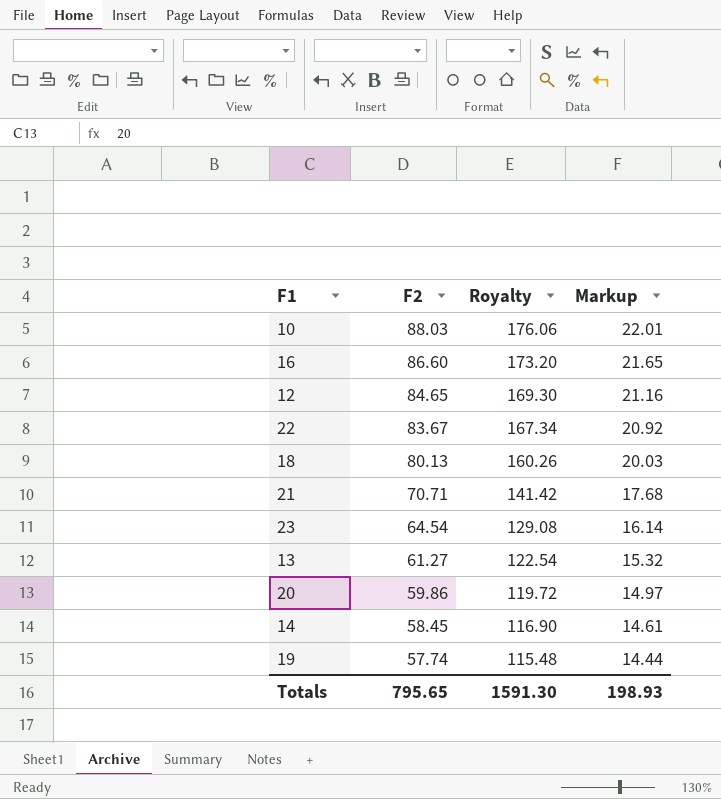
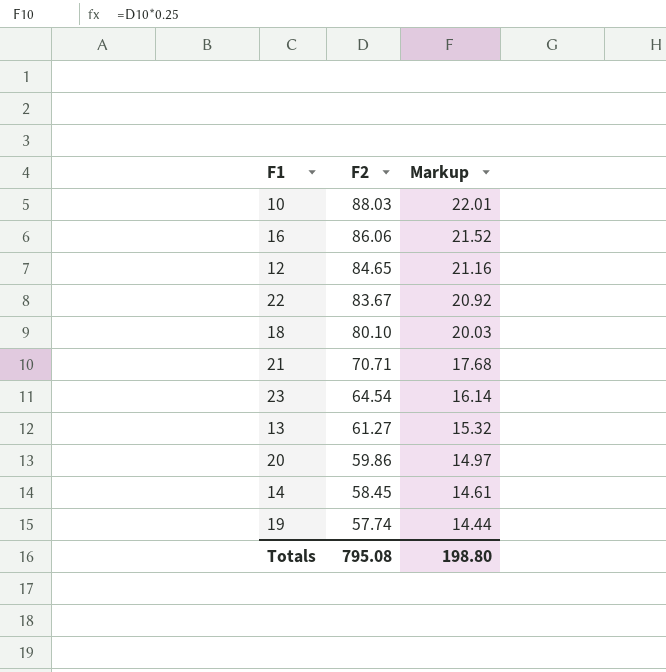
column Royalty | formula: [F2] * 2 -> none
16 | F2: 86.60 -> 86.06
16 | Markup: 21.65 -> 21.52
18 | F2: 80.13 -> 80.10
Totals | F2: 795.65 -> 795.08
Totals | Markup: 198.93 -> 198.80

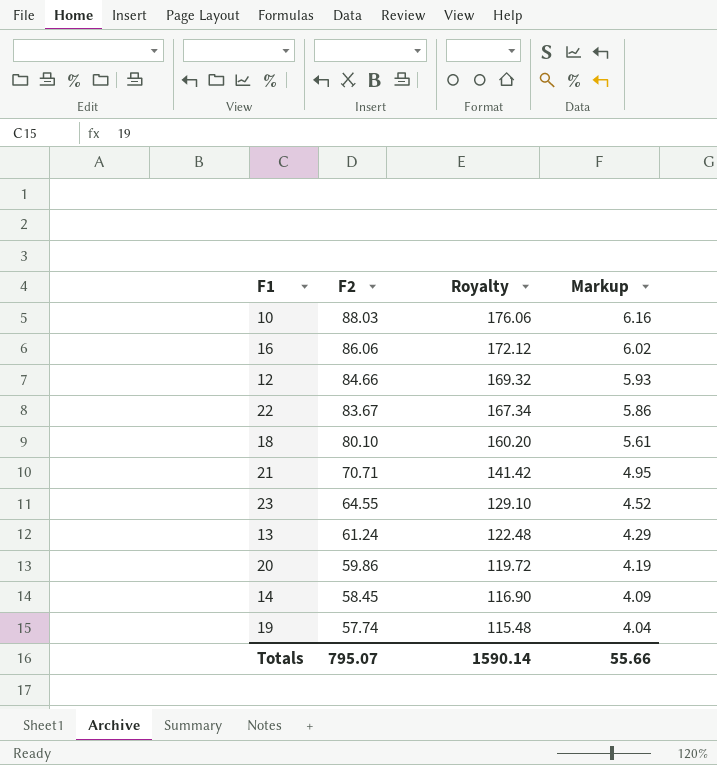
column Royalty | formula: none -> [F2] * 2
column Markup | formula: [F2] * 0.25 -> [F2] * 0.07
12 | F2: 84.65 -> 84.66
23 | F2: 64.54 -> 64.55
13 | F2: 61.27 -> 61.24
Totals | F2: 795.08 -> 795.07
Totals | Markup: 198.80 -> 55.66

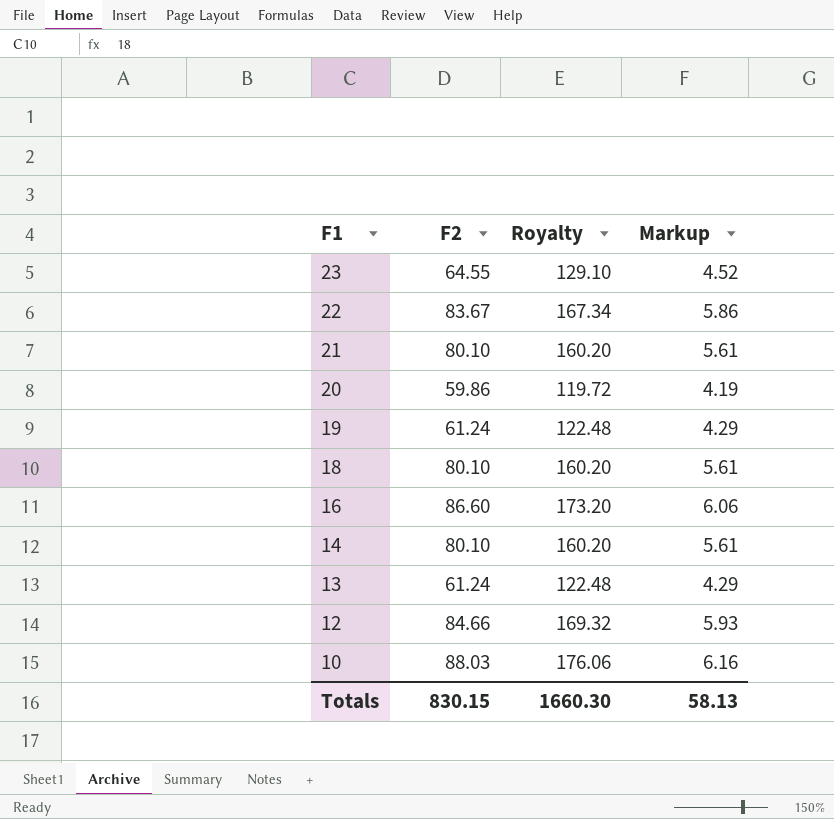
row order: F2 descending -> F1 descending
21 | F2: 70.71 -> 80.10
21 | Royalty: 141.42 -> 160.20
21 | Markup: 4.95 -> 5.61
19 | F2: 57.74 -> 61.24
19 | Royalty: 115.48 -> 122.48
19 | Markup: 4.04 -> 4.29
16 | F2: 86.06 -> 86.60
16 | Royalty: 172.12 -> 173.20
16 | Markup: 6.02 -> 6.06
14 | F2: 58.45 -> 80.10
14 | Royalty: 116.90 -> 160.20
14 | Markup: 4.09 -> 5.61
Totals | F2: 795.07 -> 830.15
Totals | Royalty: 1590.14 -> 1660.30
Totals | Markup: 55.66 -> 58.13

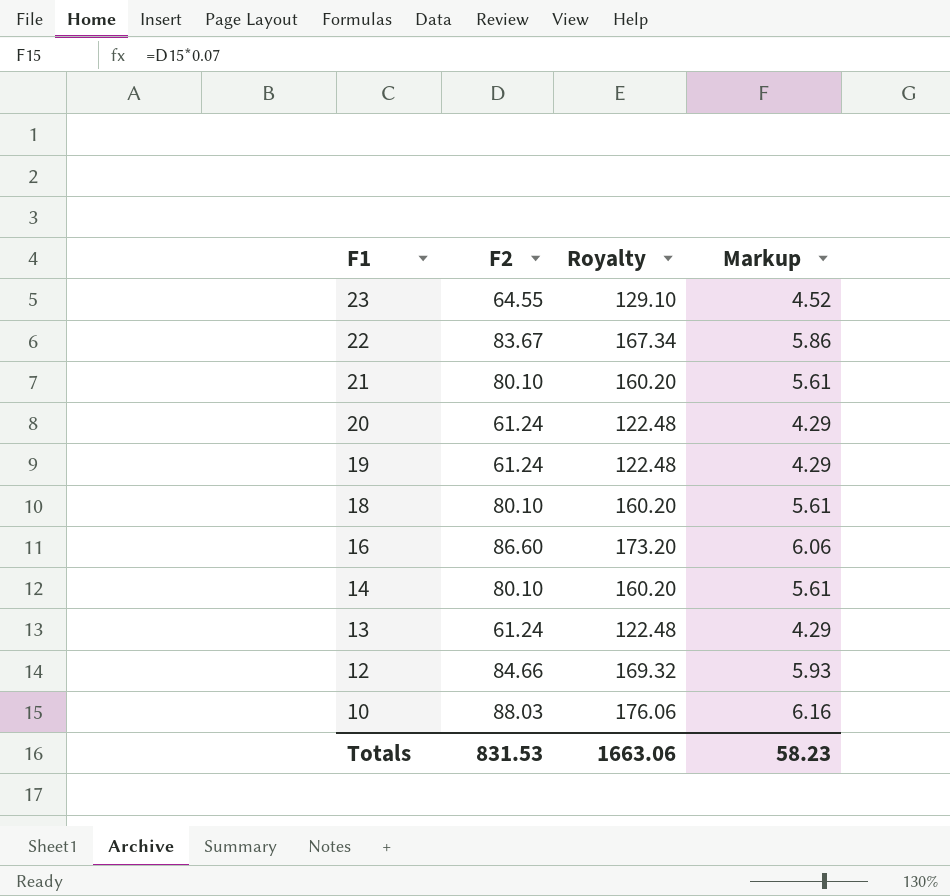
20 | F2: 59.86 -> 61.24
20 | Royalty: 119.72 -> 122.48
20 | Markup: 4.19 -> 4.29
Totals | F2: 830.15 -> 831.53
Totals | Royalty: 1660.30 -> 1663.06
Totals | Markup: 58.13 -> 58.23

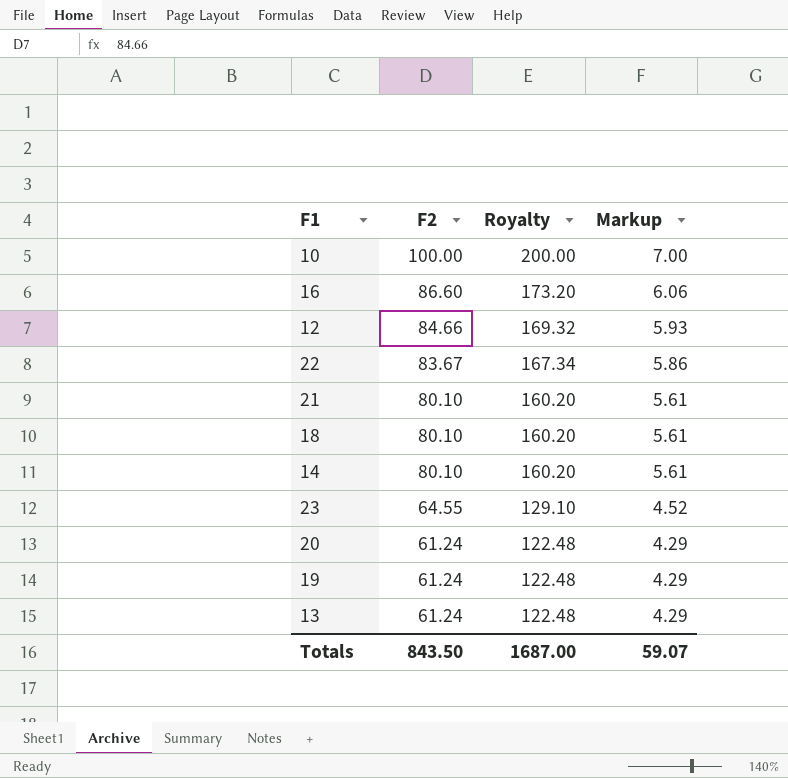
row order: F1 descending -> F2 descending
10 | F2: 88.03 -> 100.00
10 | Royalty: 176.06 -> 200.00
10 | Markup: 6.16 -> 7.00
Totals | F2: 831.53 -> 843.50
Totals | Royalty: 1663.06 -> 1687.00
Totals | Markup: 58.23 -> 59.07

